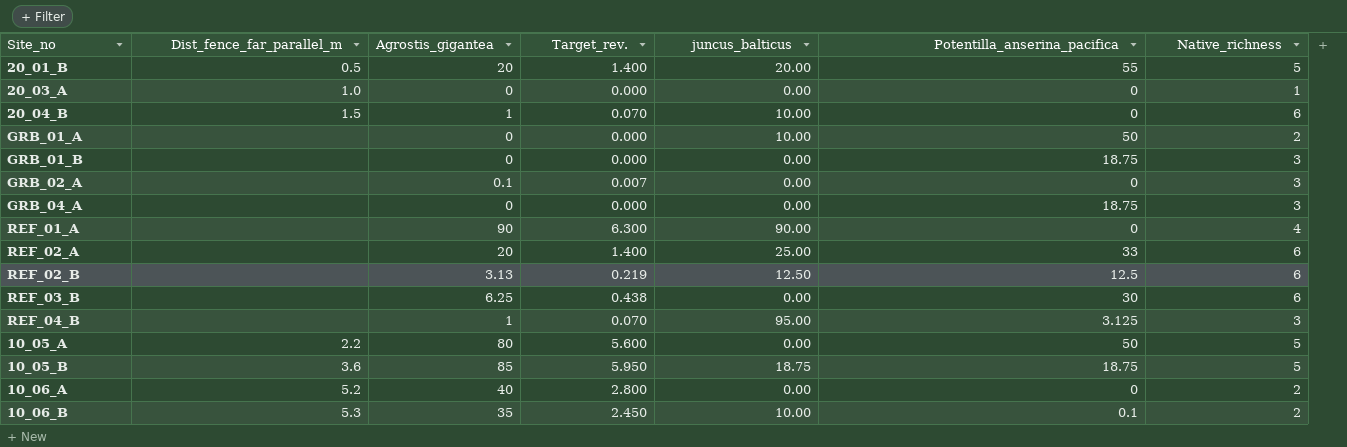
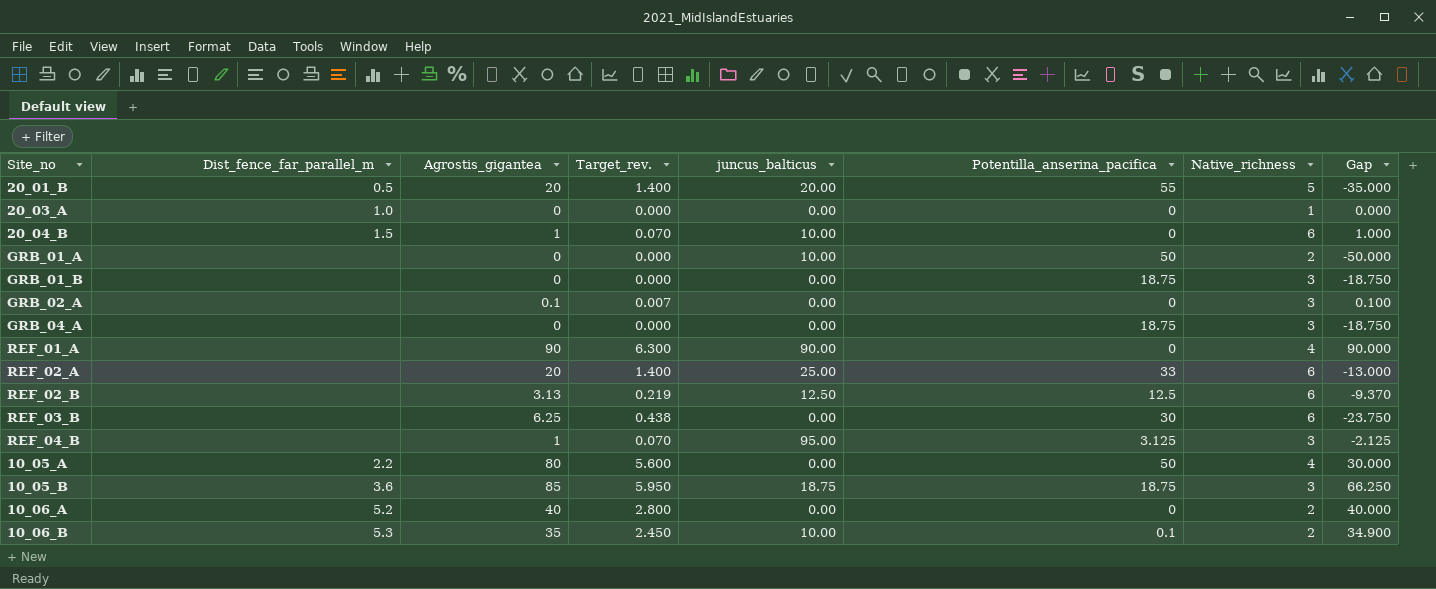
column Gap | formula: none -> [Agrostis_gigantea] - [Potentilla_anserina_pacifica]
10_05_A | Native_richness: 5 -> 4
10_05_B | Native_richness: 5 -> 3

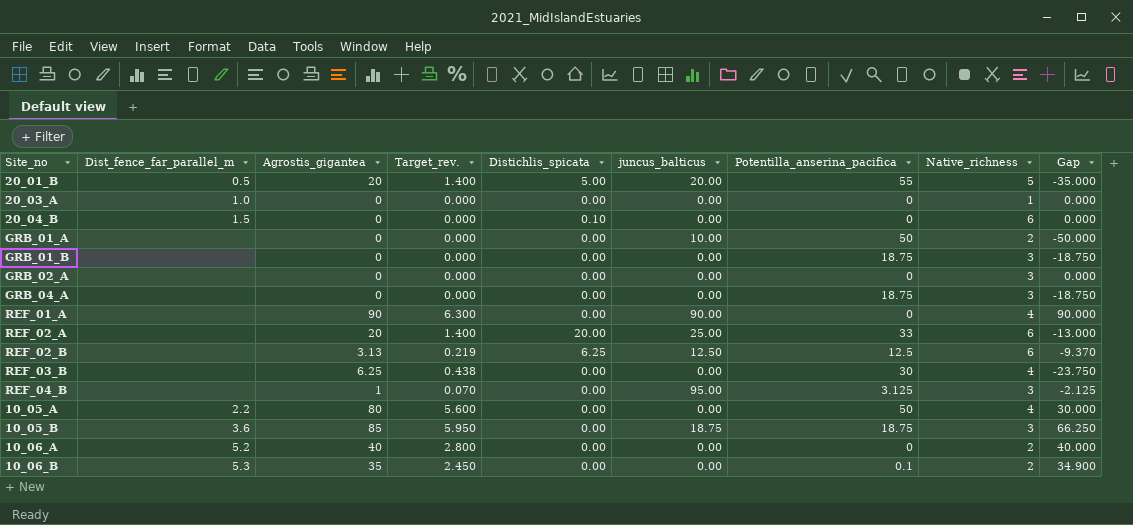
column Distichlis_spicata | position: none -> 5
20_04_B | Agrostis_gigantea: 1 -> 0
20_04_B | Target_rev.: 0.070 -> 0.000
20_04_B | juncus_balticus: 10.00 -> 0.00
20_04_B | Gap: 1.000 -> 0.000
GRB_02_A | Agrostis_gigantea: 0.1 -> 0
GRB_02_A | Target_rev.: 0.007 -> 0.000
GRB_02_A | Gap: 0.100 -> 0.000
REF_03_B | Native_richness: 6 -> 4
10_06_B | juncus_balticus: 10.00 -> 0.00

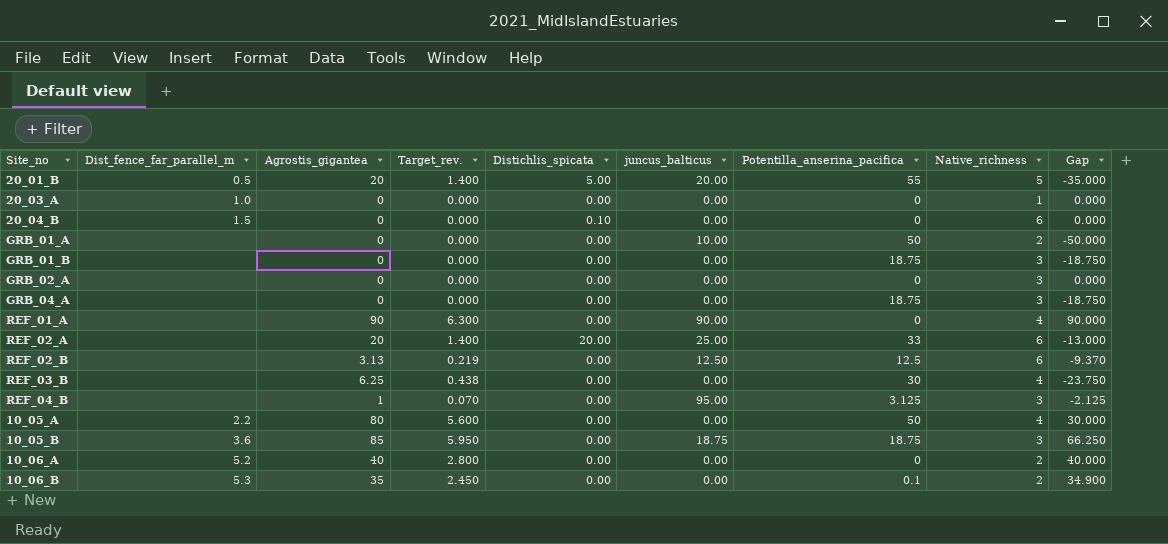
REF_02_B | Distichlis_spicata: 6.25 -> 0.00

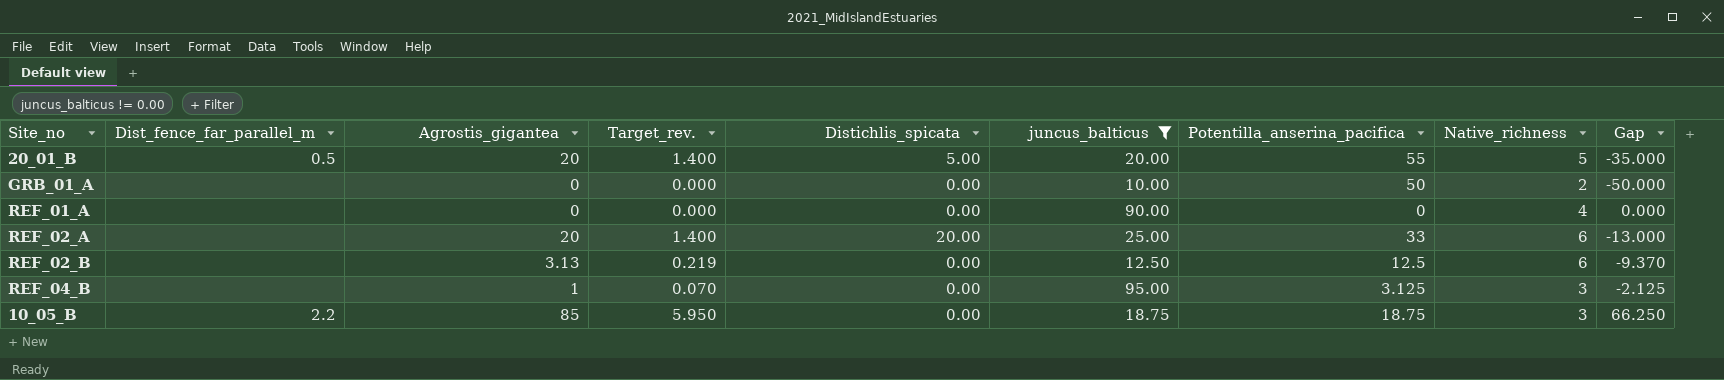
filter: none -> juncus_balticus != 0.00
REF_01_A | Agrostis_gigantea: 90 -> 0
REF_01_A | Target_rev.: 6.300 -> 0.000
REF_01_A | Gap: 90.000 -> 0.000
10_05_B | Dist_fence_far_parallel_m: 3.6 -> 2.2

